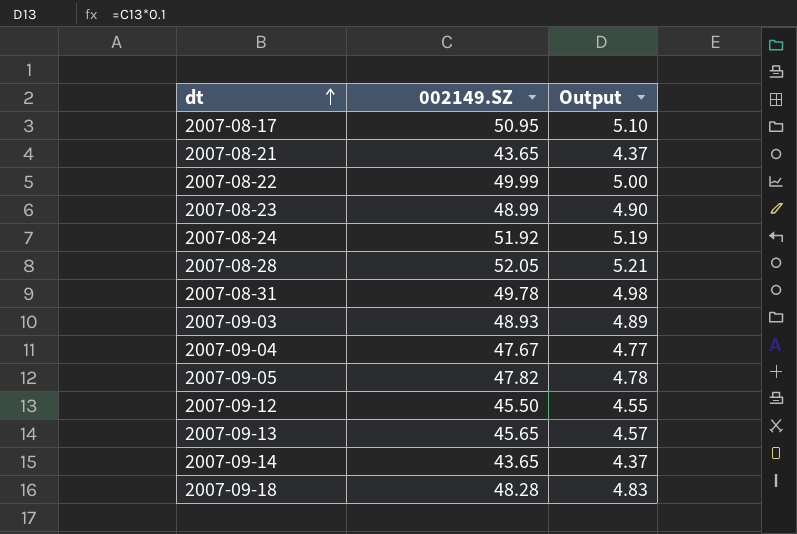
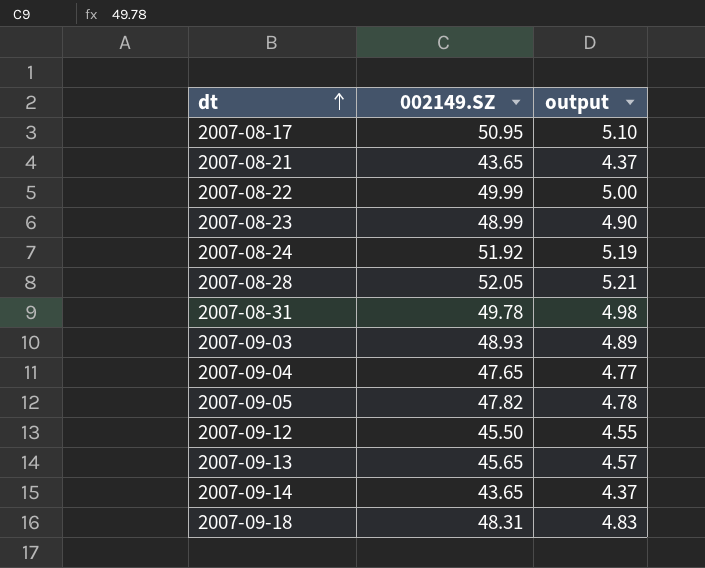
column name: Output -> output
2007-09-04 | 002149.SZ: 47.67 -> 47.65
2007-09-18 | 002149.SZ: 48.28 -> 48.31

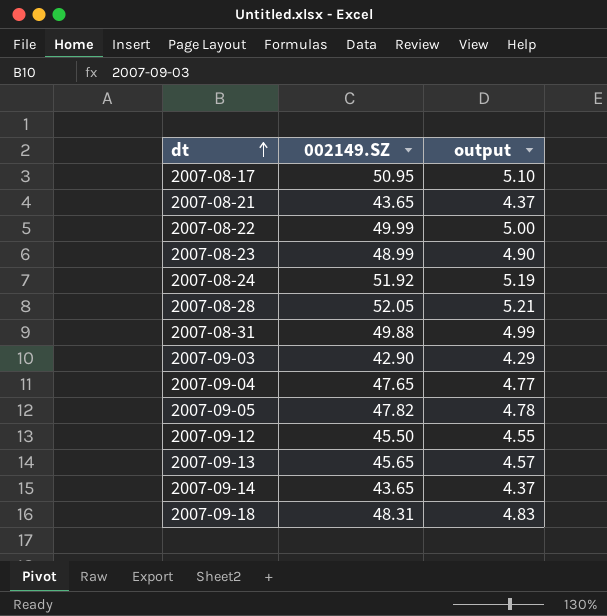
2007-08-31 | 002149.SZ: 49.78 -> 49.88
2007-08-31 | output: 4.98 -> 4.99
2007-09-03 | 002149.SZ: 48.93 -> 42.90
2007-09-03 | output: 4.89 -> 4.29

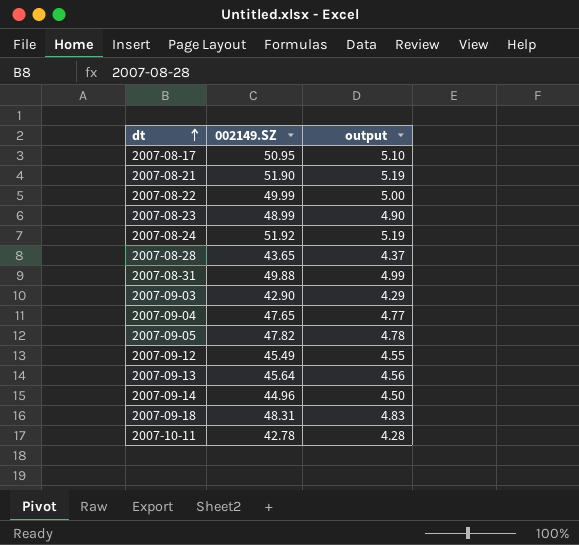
2007-08-21 | 002149.SZ: 43.65 -> 51.90
2007-08-21 | output: 4.37 -> 5.19
2007-08-28 | 002149.SZ: 52.05 -> 43.65
2007-08-28 | output: 5.21 -> 4.37
2007-09-12 | 002149.SZ: 45.50 -> 45.49
2007-09-13 | 002149.SZ: 45.65 -> 45.64
2007-09-13 | output: 4.57 -> 4.56
2007-09-14 | 002149.SZ: 43.65 -> 44.96
2007-09-14 | output: 4.37 -> 4.50
row 2007-10-11: none -> 42.78 | 4.28

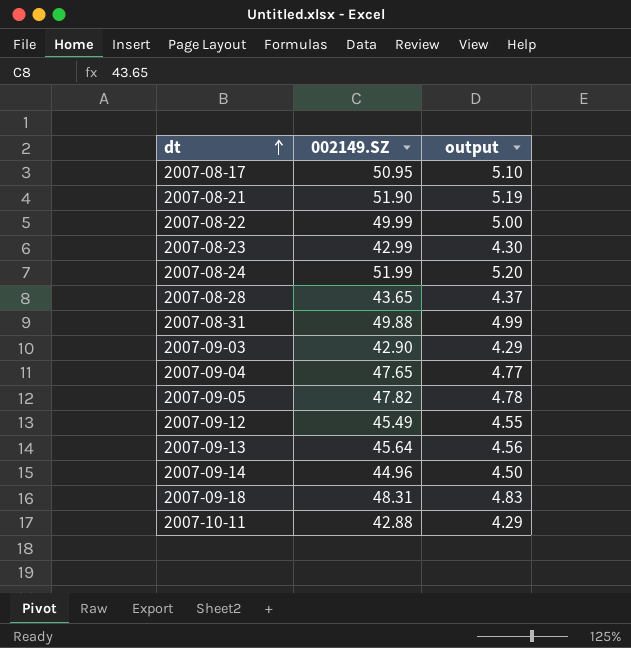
2007-08-23 | 002149.SZ: 48.99 -> 42.99
2007-08-23 | output: 4.90 -> 4.30
2007-08-24 | 002149.SZ: 51.92 -> 51.99
2007-08-24 | output: 5.19 -> 5.20
2007-10-11 | 002149.SZ: 42.78 -> 42.88
2007-10-11 | output: 4.28 -> 4.29

